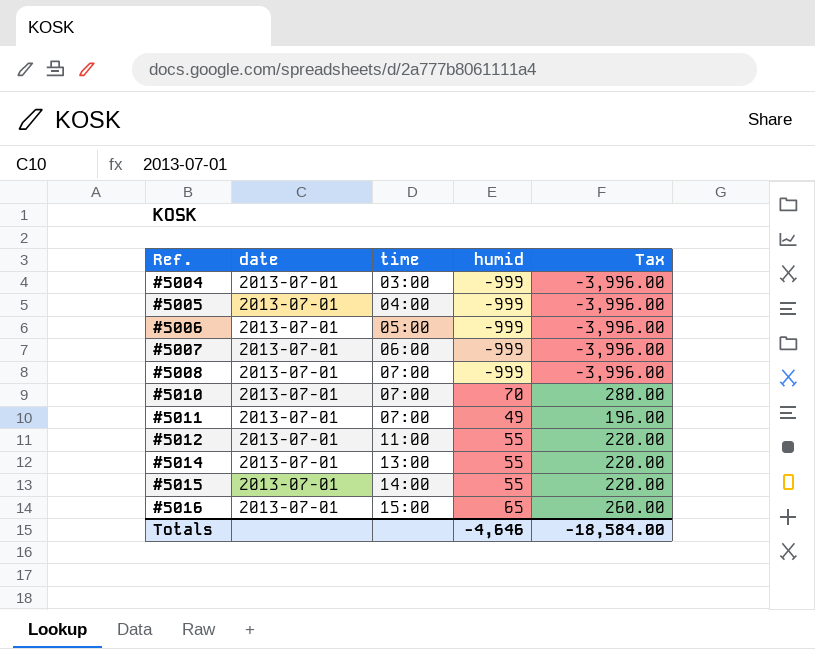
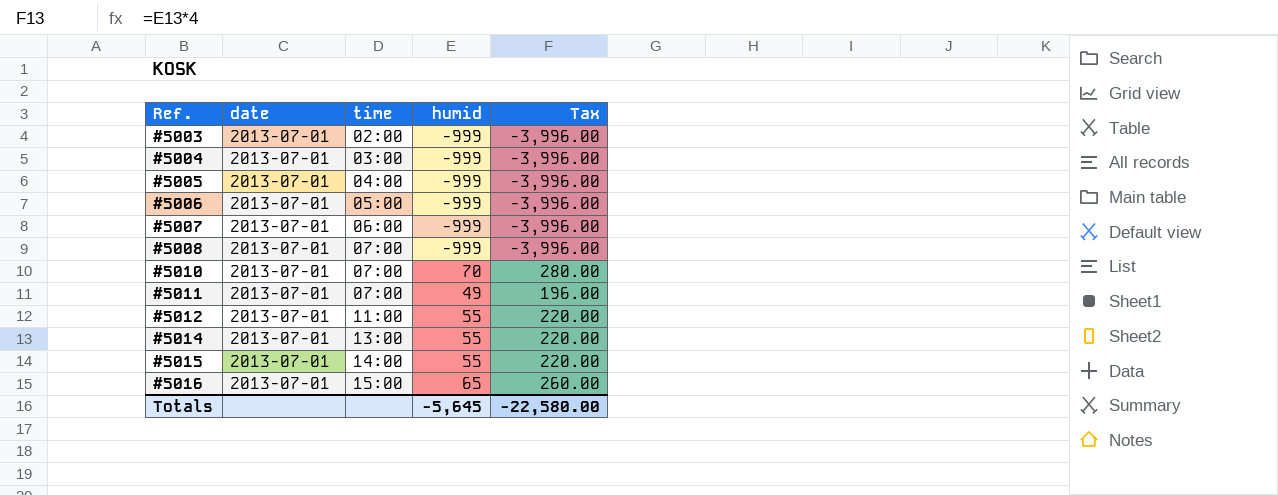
row #5003: none -> 2013-07-01 | 02:00 | -999 | -3,996.00
Totals | humid: -4,646 -> -5,645
Totals | Tax: -18,584.00 -> -22,580.00

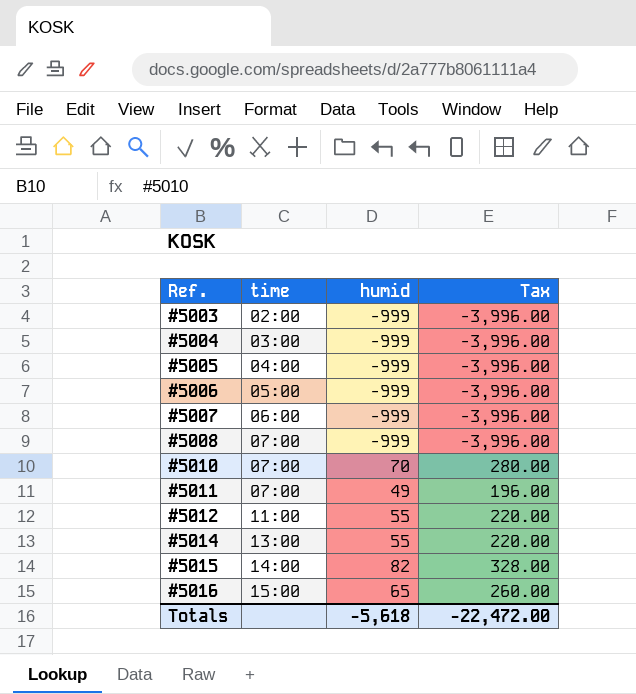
column date | position: 2 -> none
#5015 | humid: 55 -> 82
#5015 | Tax: 220.00 -> 328.00
Totals | humid: -5,645 -> -5,618
Totals | Tax: -22,580.00 -> -22,472.00

